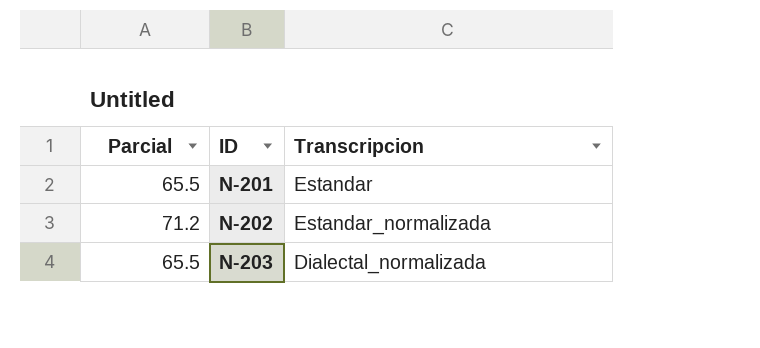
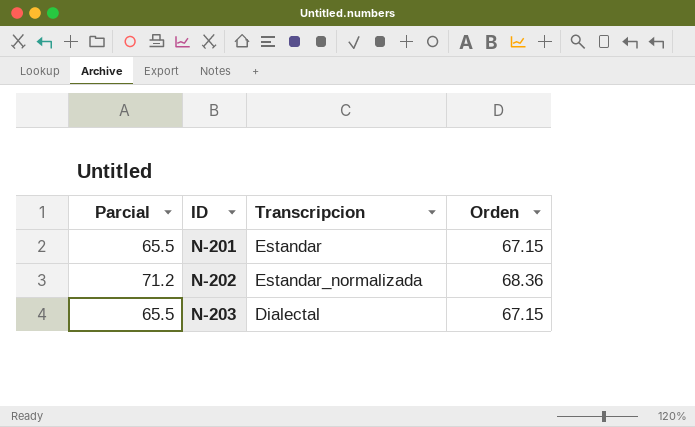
column Orden | position: none -> 4
N-203 | Transcripcion: Dialectal_normalizada -> Dialectal

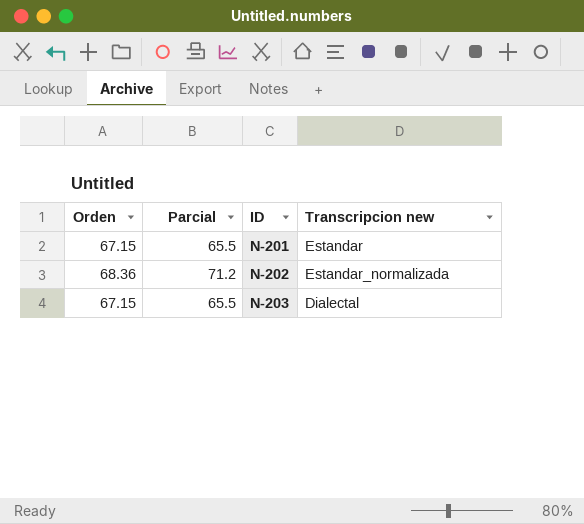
column Orden | position: 4 -> 1
column name: Transcripcion -> Transcripcion new

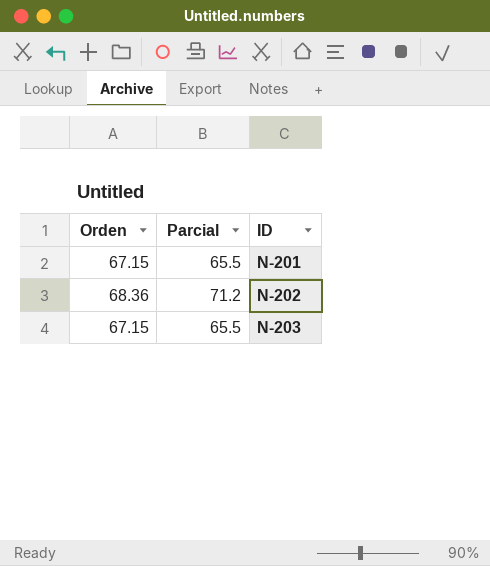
column Transcripcion new | position: 4 -> none

